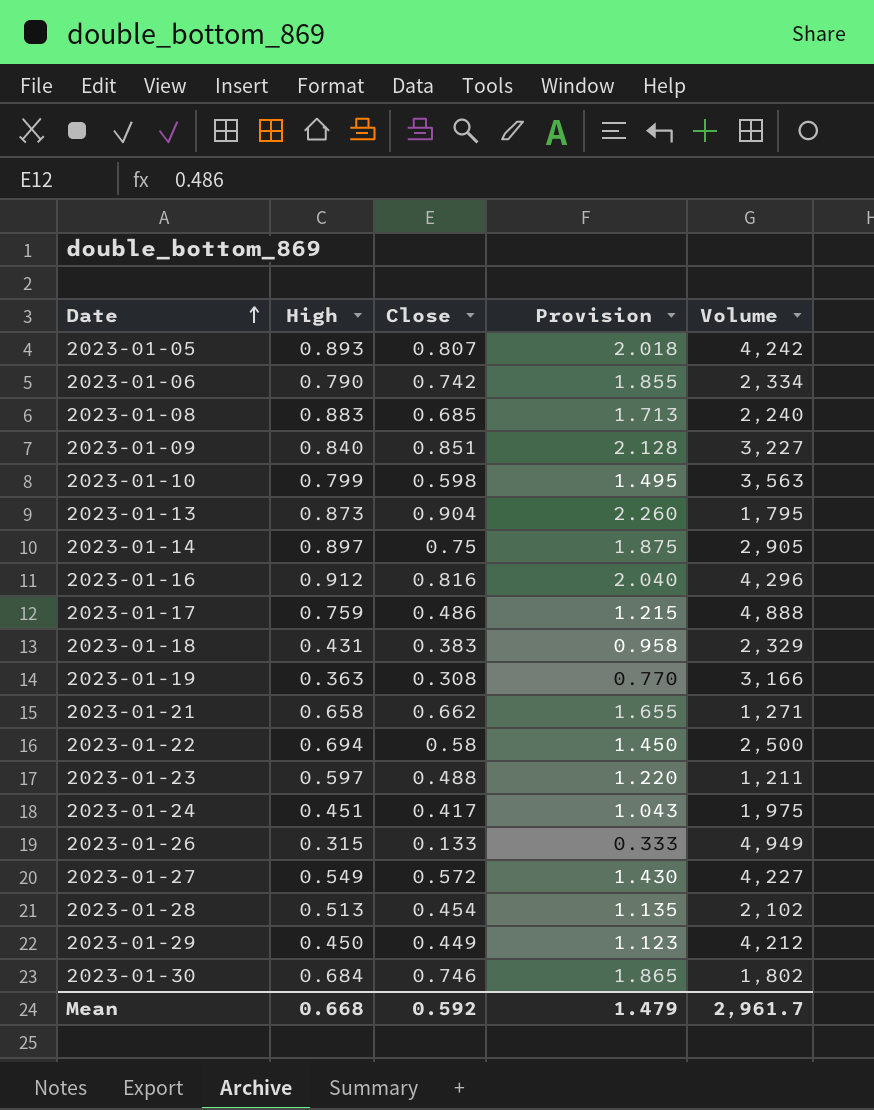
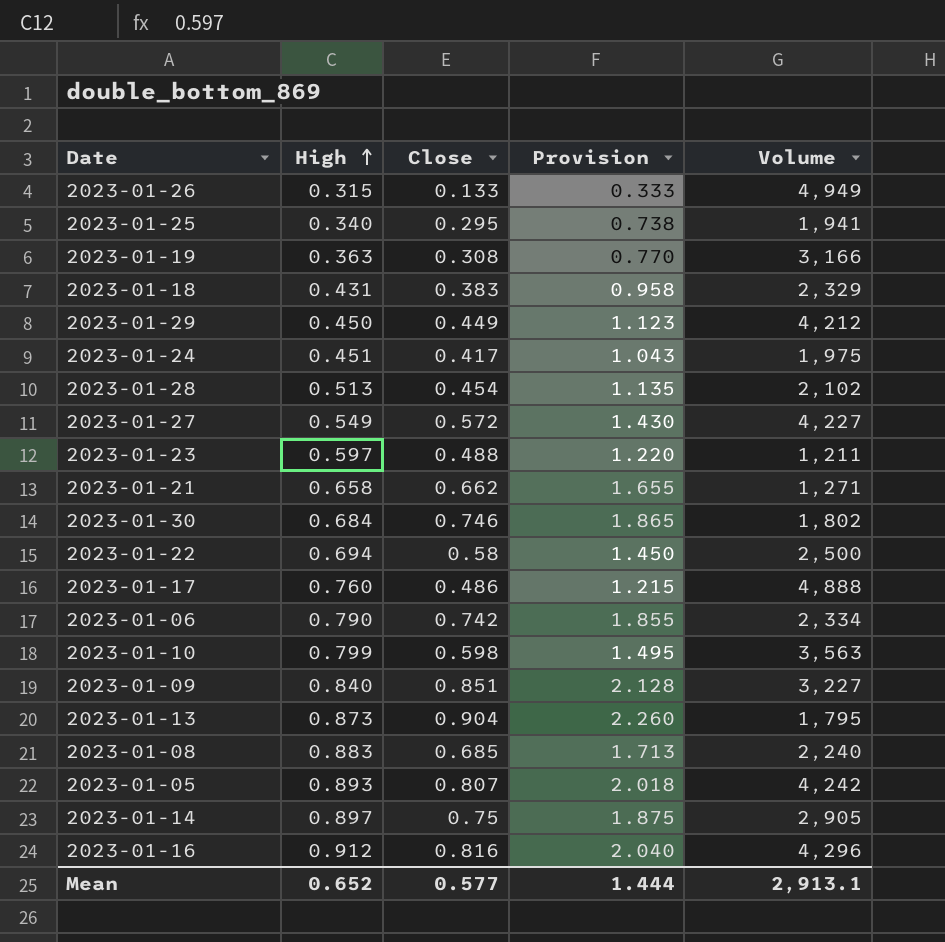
row order: Date ascending -> High ascending
row 2023-01-25: none -> 0.340 | 0.295 | 0.738 | 1,941
2023-01-17 | High: 0.759 -> 0.760
Mean | High: 0.668 -> 0.652
Mean | Close: 0.592 -> 0.577
Mean | Provision: 1.479 -> 1.444
Mean | Volume: 2,961.7 -> 2,913.1

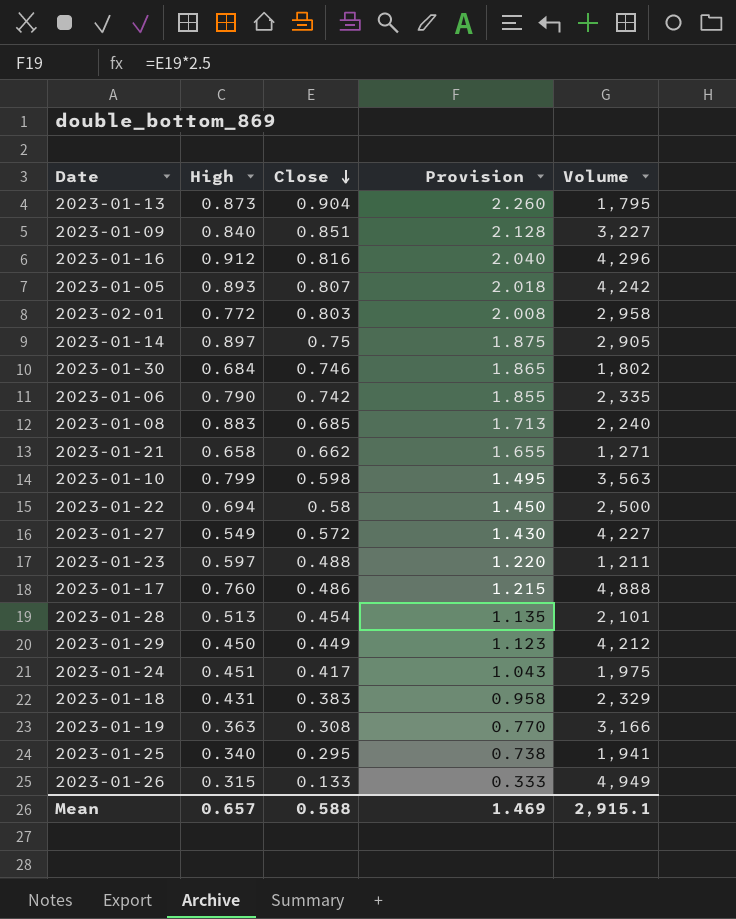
row order: High ascending -> Close descending
row 2023-02-01: none -> 0.772 | 0.803 | 2.008 | 2,958
2023-01-06 | Volume: 2,334 -> 2,335
2023-01-28 | Volume: 2,102 -> 2,101
Mean | High: 0.652 -> 0.657
Mean | Close: 0.577 -> 0.588
Mean | Provision: 1.444 -> 1.469
Mean | Volume: 2,913.1 -> 2,915.1

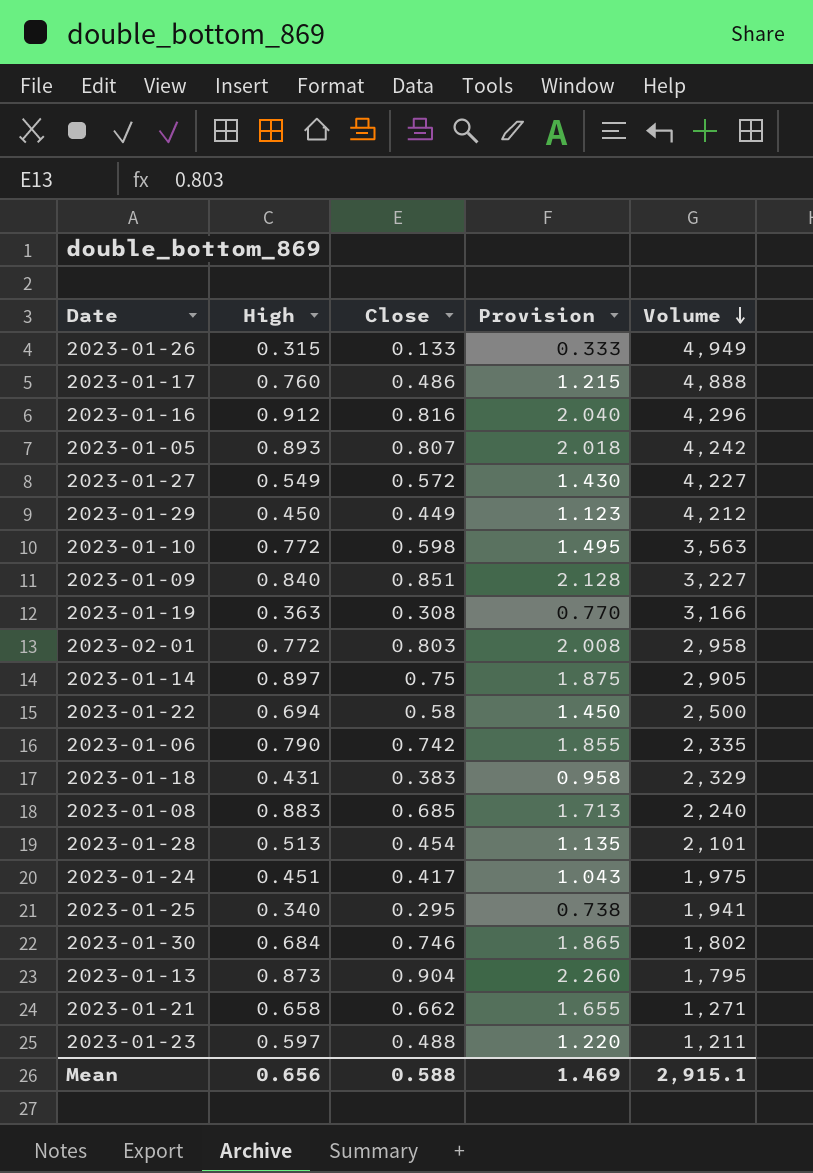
row order: Close descending -> Volume descending
2023-01-10 | High: 0.799 -> 0.772
Mean | High: 0.657 -> 0.656

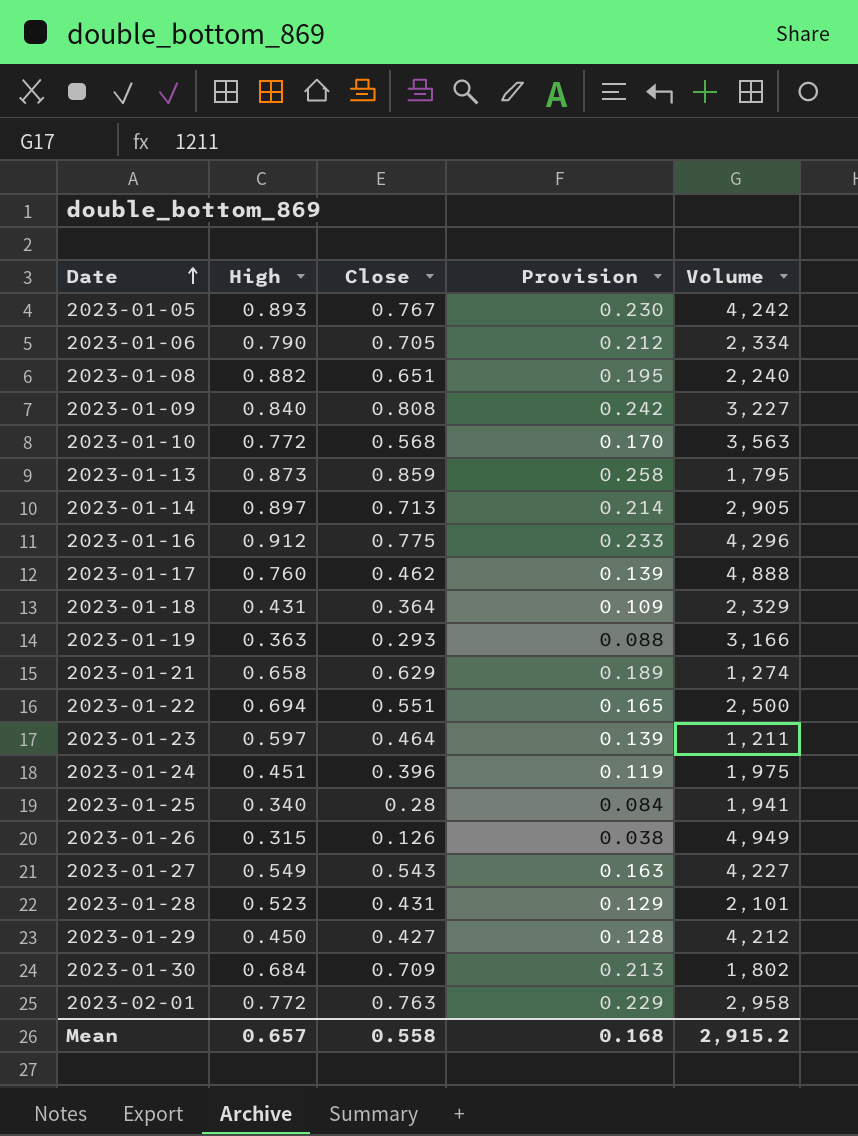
row order: Volume descending -> Date ascending
column Provision | formula: [Close] * 2.5 -> [Close] * 0.3
2023-01-05 | Close: 0.807 -> 0.767
2023-01-06 | Close: 0.742 -> 0.705
2023-01-06 | Volume: 2,335 -> 2,334
2023-01-08 | High: 0.883 -> 0.882
2023-01-08 | Close: 0.685 -> 0.651
2023-01-09 | Close: 0.851 -> 0.808
2023-01-10 | Close: 0.598 -> 0.568
2023-01-13 | Close: 0.904 -> 0.859
2023-01-14 | Close: 0.75 -> 0.713
2023-01-16 | Close: 0.816 -> 0.775
2023-01-17 | Close: 0.486 -> 0.462
2023-01-18 | Close: 0.383 -> 0.364
2023-01-19 | Close: 0.308 -> 0.293
2023-01-21 | Close: 0.662 -> 0.629
2023-01-21 | Volume: 1,271 -> 1,274
2023-01-22 | Close: 0.58 -> 0.551
2023-01-23 | Close: 0.488 -> 0.464
2023-01-24 | Close: 0.417 -> 0.396
2023-01-25 | Close: 0.295 -> 0.28
2023-01-26 | Close: 0.133 -> 0.126
2023-01-27 | Close: 0.572 -> 0.543
2023-01-28 | High: 0.513 -> 0.523
2023-01-28 | Close: 0.454 -> 0.431
2023-01-29 | Close: 0.449 -> 0.427
2023-01-30 | Close: 0.746 -> 0.709
2023-02-01 | Close: 0.803 -> 0.763
Mean | High: 0.656 -> 0.657
Mean | Close: 0.588 -> 0.558
Mean | Provision: 1.469 -> 0.168
Mean | Volume: 2,915.1 -> 2,915.2

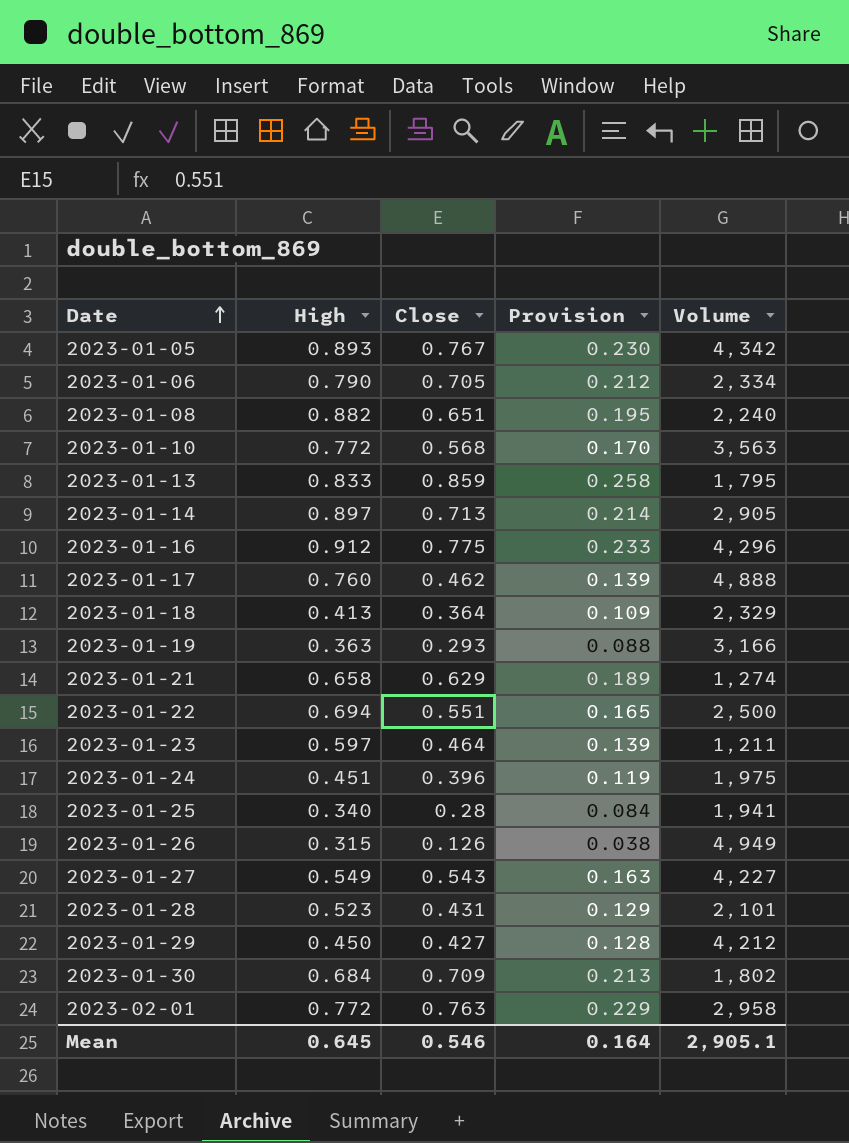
row 2023-01-09: 0.840 | 0.808 | 0.242 | 3,227 -> none
2023-01-05 | Volume: 4,242 -> 4,342
2023-01-13 | High: 0.873 -> 0.833
2023-01-18 | High: 0.431 -> 0.413
Mean | High: 0.657 -> 0.645
Mean | Close: 0.558 -> 0.546
Mean | Provision: 0.168 -> 0.164
Mean | Volume: 2,915.2 -> 2,905.1

